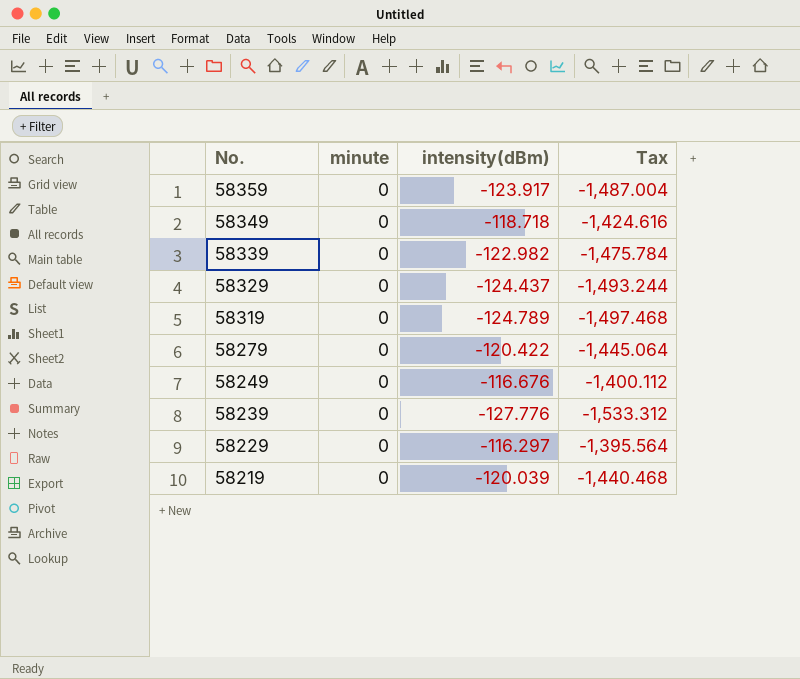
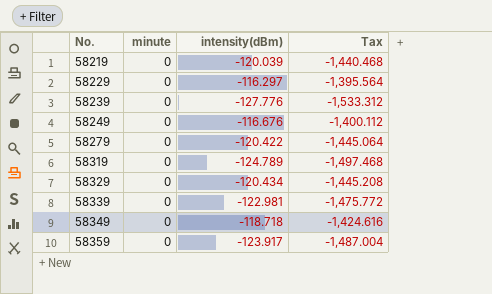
row order: No. descending -> No. ascending
58329 | intensity(dBm): -124.437 -> -120.434
58329 | Tax: -1,493.244 -> -1,445.208
58339 | intensity(dBm): -122.982 -> -122.981
58339 | Tax: -1,475.784 -> -1,475.772

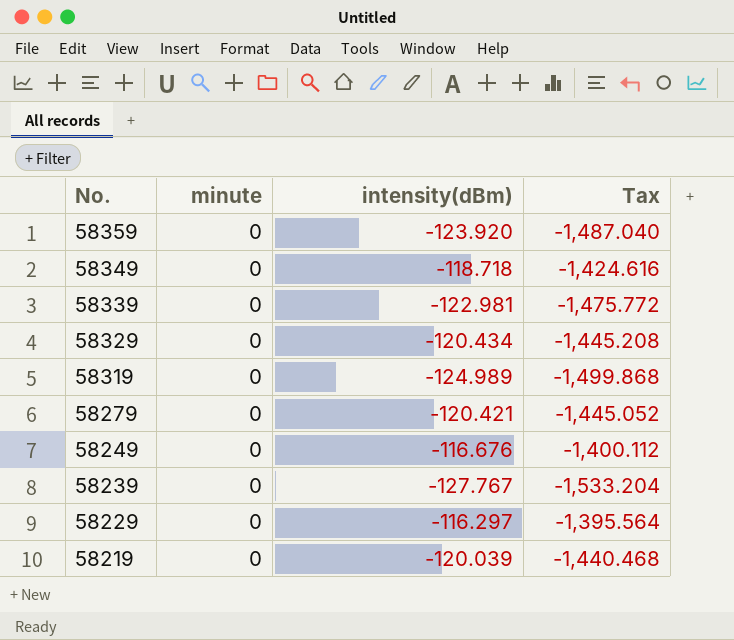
row order: No. ascending -> No. descending
58359 | intensity(dBm): -123.917 -> -123.920
58359 | Tax: -1,487.004 -> -1,487.040
58319 | intensity(dBm): -124.789 -> -124.989
58319 | Tax: -1,497.468 -> -1,499.868
58279 | intensity(dBm): -120.422 -> -120.421
58279 | Tax: -1,445.064 -> -1,445.052
58239 | intensity(dBm): -127.776 -> -127.767
58239 | Tax: -1,533.312 -> -1,533.204

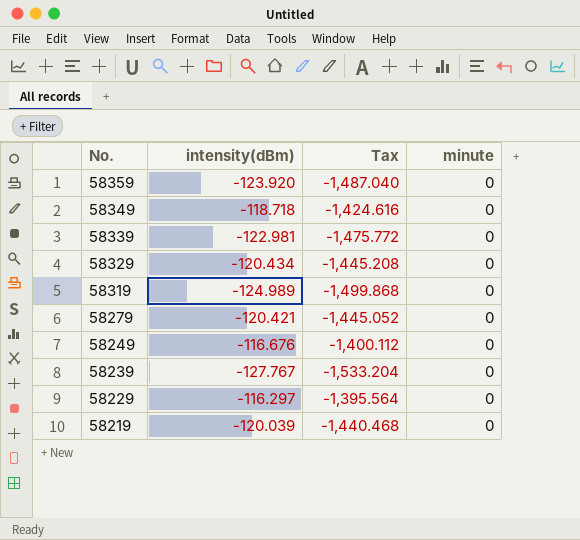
column minute | position: 2 -> 4

